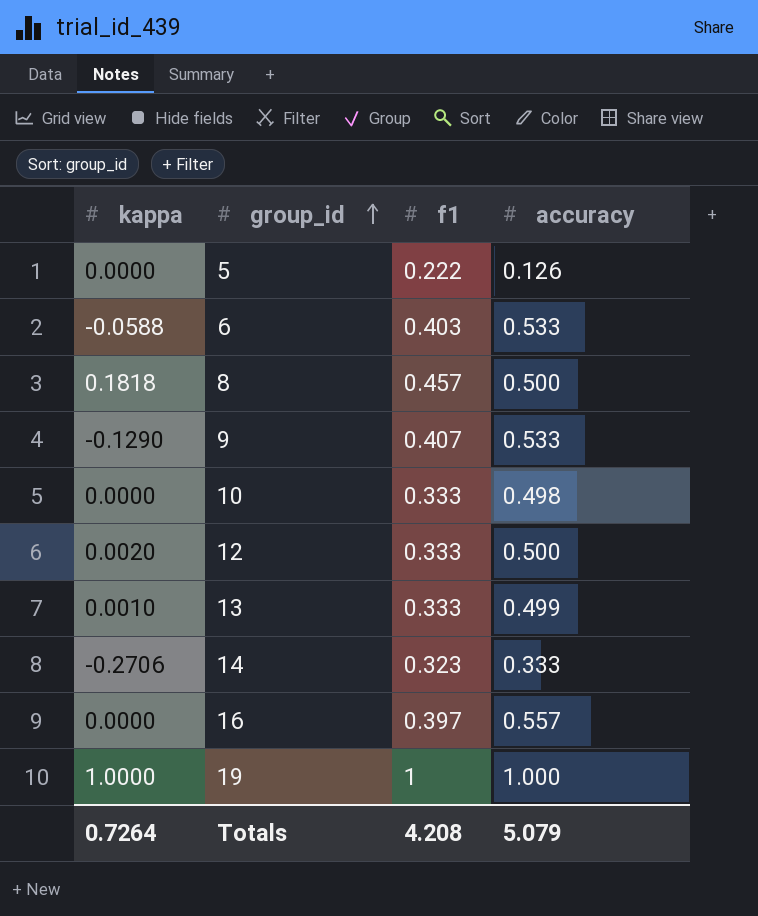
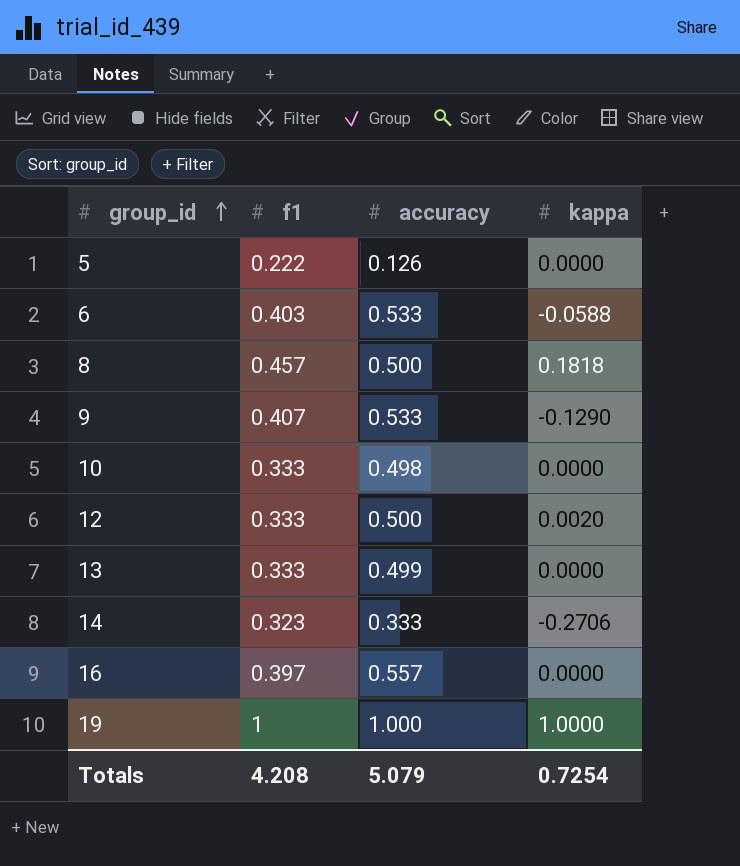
column kappa | position: 1 -> 4
13 | kappa: 0.0010 -> 0.0000
Totals | kappa: 0.7264 -> 0.7254

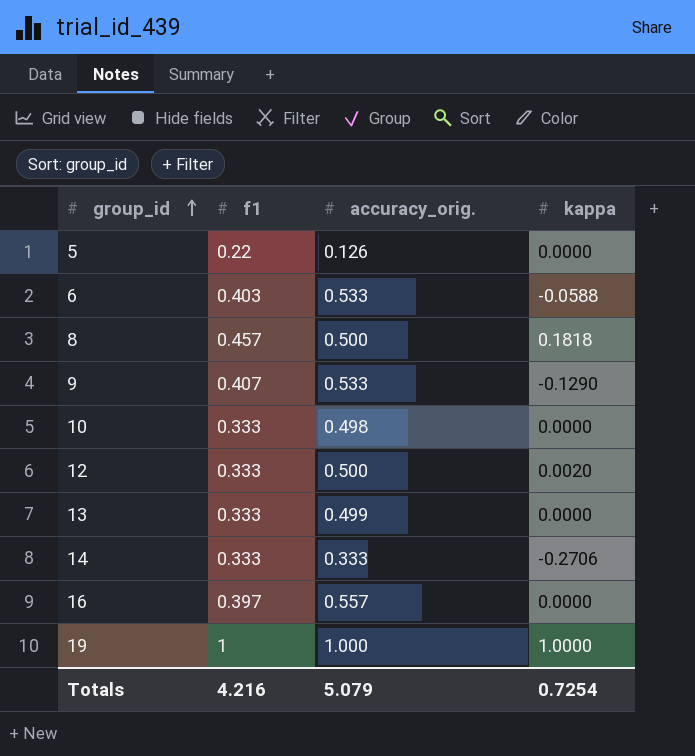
column name: accuracy -> accuracy_orig.
5 | f1: 0.222 -> 0.22
14 | f1: 0.323 -> 0.333
Totals | f1: 4.208 -> 4.216

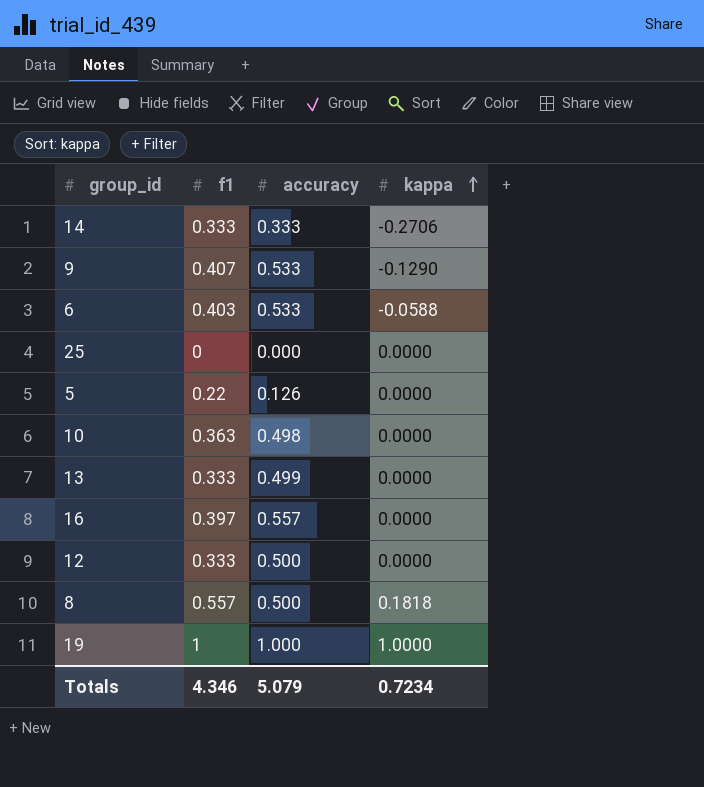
row order: group_id ascending -> kappa ascending
column name: accuracy_orig. -> accuracy
row 25: none -> 0 | 0.000 | 0.0000
10 | f1: 0.333 -> 0.363
12 | kappa: 0.0020 -> 0.0000
8 | f1: 0.457 -> 0.557
Totals | f1: 4.216 -> 4.346
Totals | kappa: 0.7254 -> 0.7234

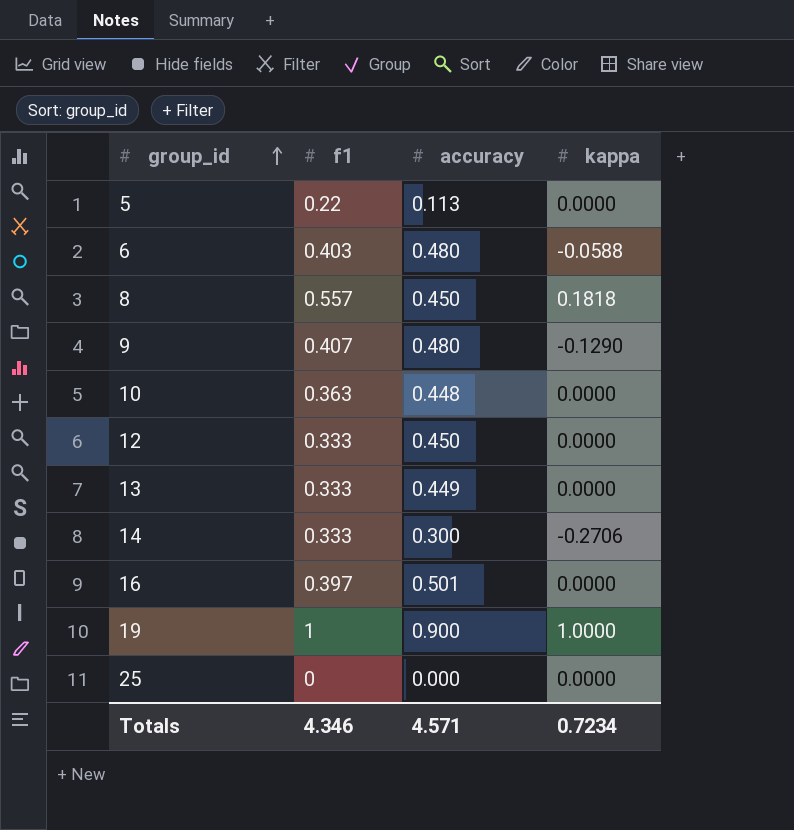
row order: kappa ascending -> group_id ascending
5 | accuracy: 0.126 -> 0.113
6 | accuracy: 0.533 -> 0.480
8 | accuracy: 0.500 -> 0.450
9 | accuracy: 0.533 -> 0.480
10 | accuracy: 0.498 -> 0.448
12 | accuracy: 0.500 -> 0.450
13 | accuracy: 0.499 -> 0.449
14 | accuracy: 0.333 -> 0.300
16 | accuracy: 0.557 -> 0.501
19 | accuracy: 1.000 -> 0.900
Totals | accuracy: 5.079 -> 4.571

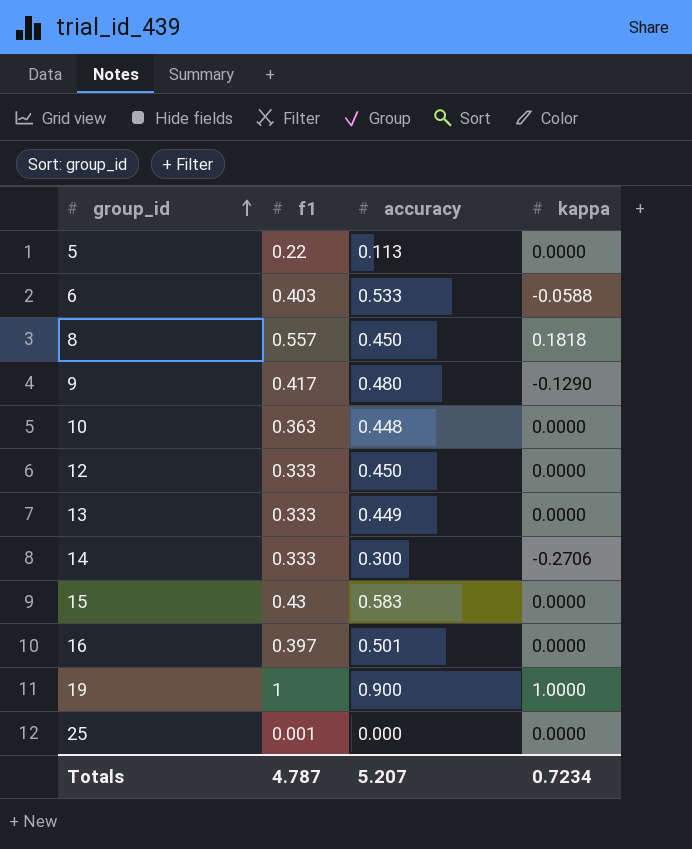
6 | accuracy: 0.480 -> 0.533
9 | f1: 0.407 -> 0.417
row 15: none -> 0.43 | 0.583 | 0.0000
25 | f1: 0 -> 0.001
Totals | f1: 4.346 -> 4.787
Totals | accuracy: 4.571 -> 5.207

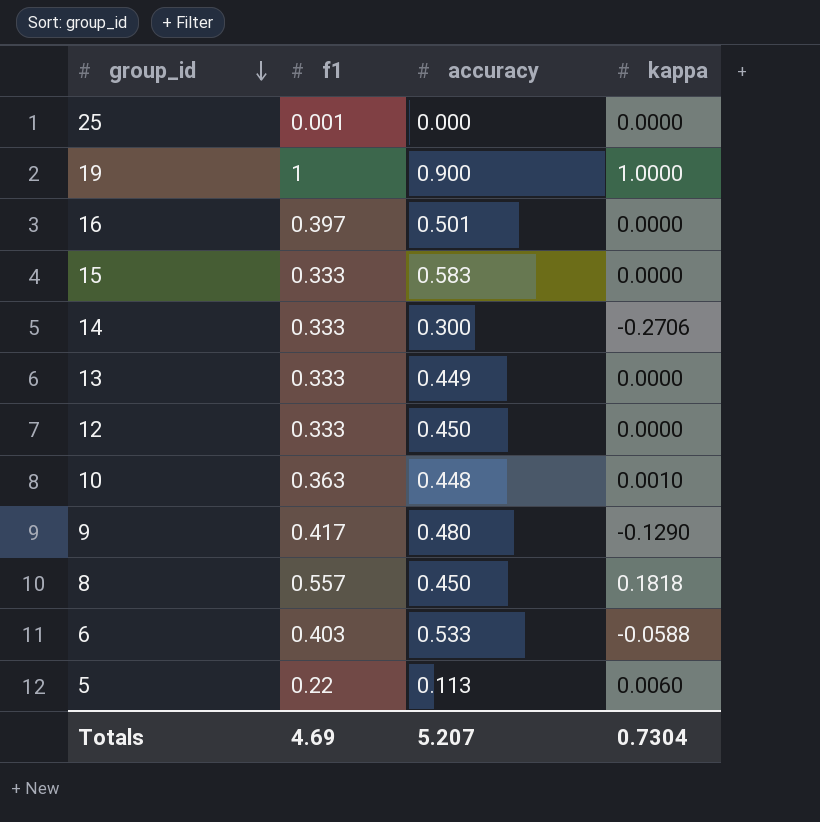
row order: group_id ascending -> group_id descending
15 | f1: 0.43 -> 0.333
10 | kappa: 0.0000 -> 0.0010
5 | kappa: 0.0000 -> 0.0060
Totals | f1: 4.787 -> 4.69
Totals | kappa: 0.7234 -> 0.7304

